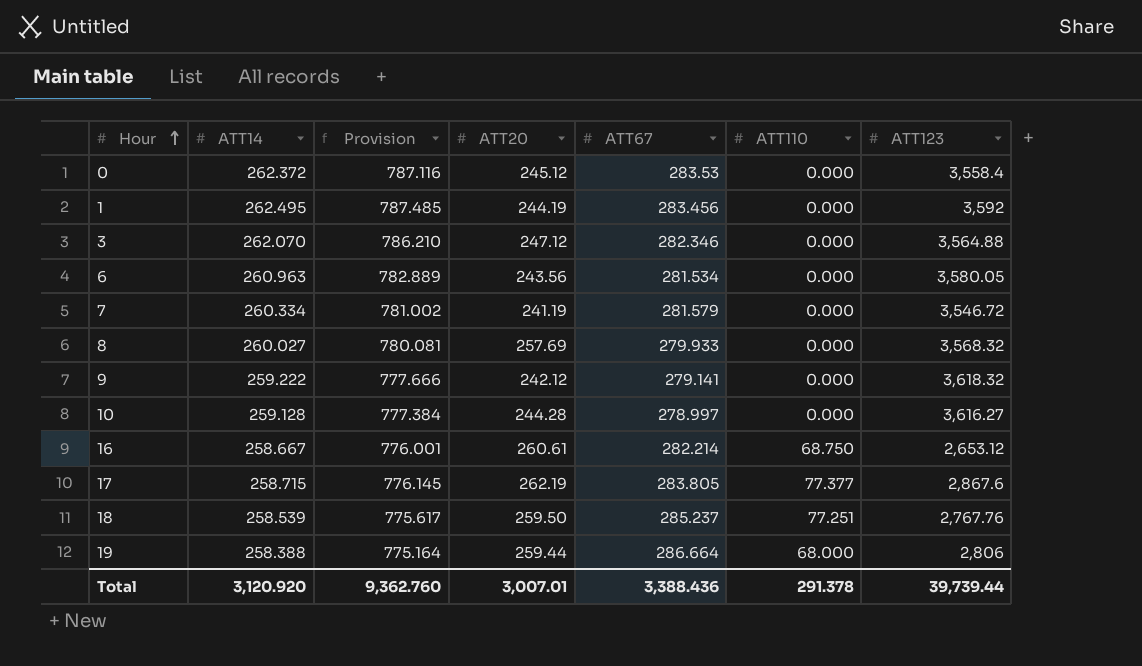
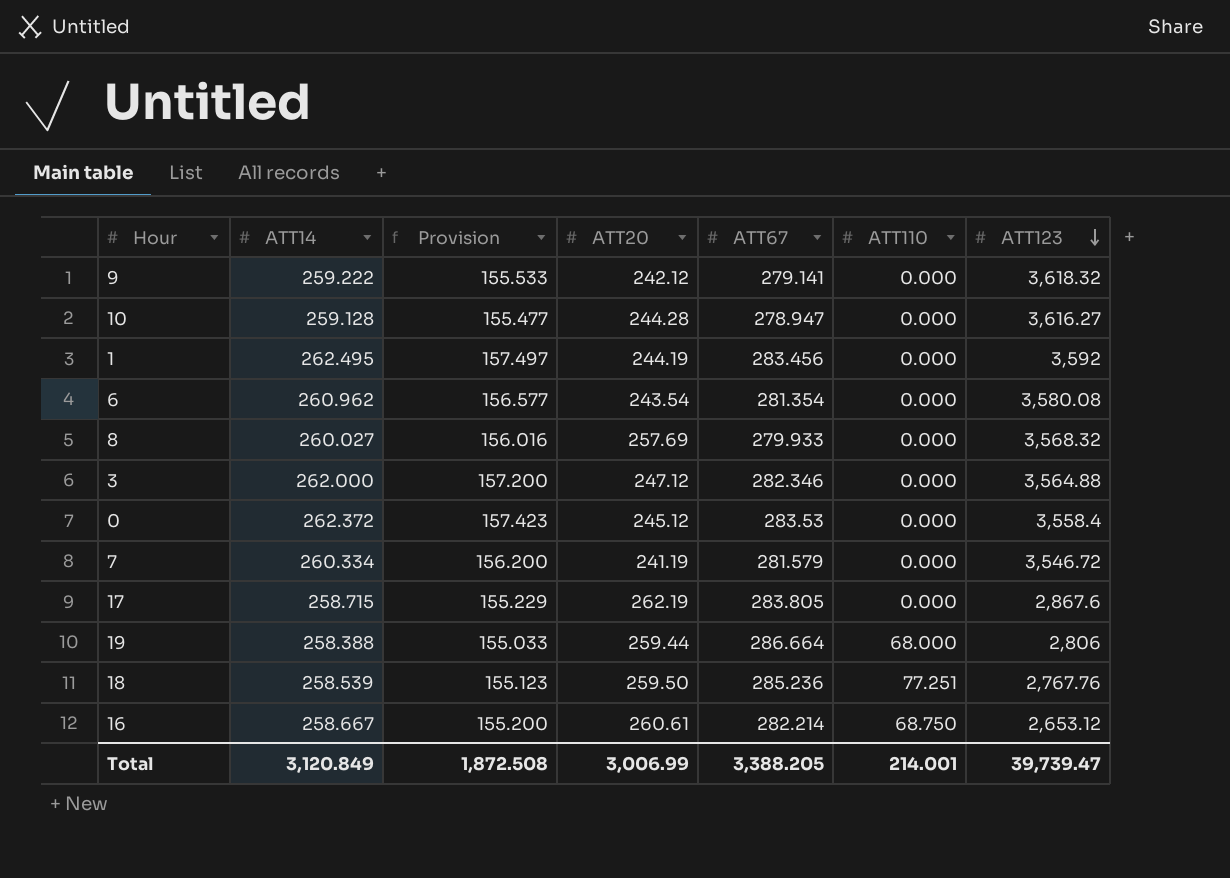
row order: Hour ascending -> ATT123 descending
column Provision | formula: [ATT14] * 3 -> [ATT14] * 0.6
10 | ATT67: 278.997 -> 278.947
6 | ATT14: 260.963 -> 260.962
6 | ATT20: 243.56 -> 243.54
6 | ATT67: 281.534 -> 281.354
6 | ATT123: 3,580.05 -> 3,580.08
3 | ATT14: 262.070 -> 262.000
17 | ATT110: 77.377 -> 0.000
18 | ATT67: 285.237 -> 285.236
Total | ATT14: 3,120.920 -> 3,120.849
Total | Provision: 9,362.760 -> 1,872.508
Total | ATT20: 3,007.01 -> 3,006.99
Total | ATT67: 3,388.436 -> 3,388.205
Total | ATT110: 291.378 -> 214.001
Total | ATT123: 39,739.44 -> 39,739.47

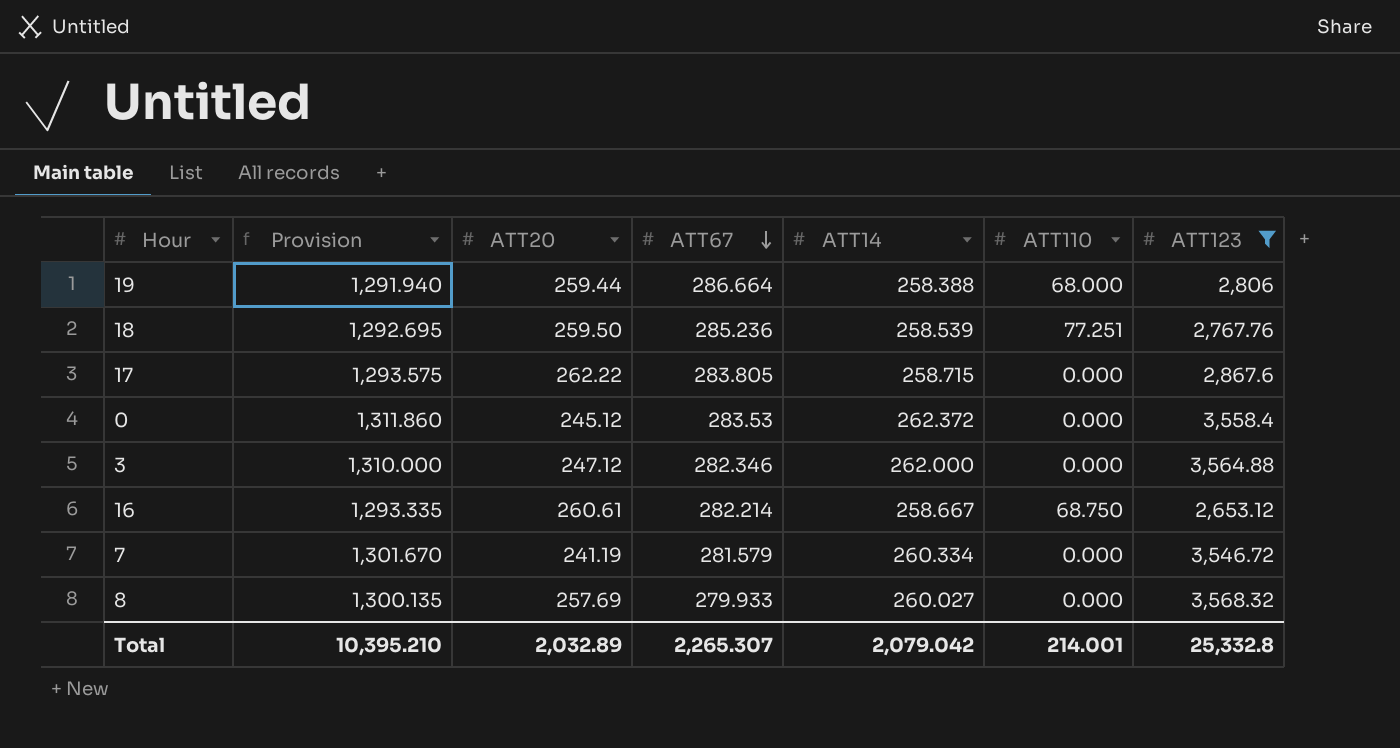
filter: none -> ATT123 <= 3,568.32
row order: ATT123 descending -> ATT67 descending
column Provision | formula: [ATT14] * 0.6 -> [ATT14] * 5
column ATT14 | position: 2 -> 5
17 | ATT20: 262.19 -> 262.22
Total | Provision: 1,872.508 -> 10,395.210
Total | ATT20: 3,006.99 -> 2,032.89
Total | ATT67: 3,388.205 -> 2,265.307
Total | ATT14: 3,120.849 -> 2,079.042
Total | ATT123: 39,739.47 -> 25,332.8

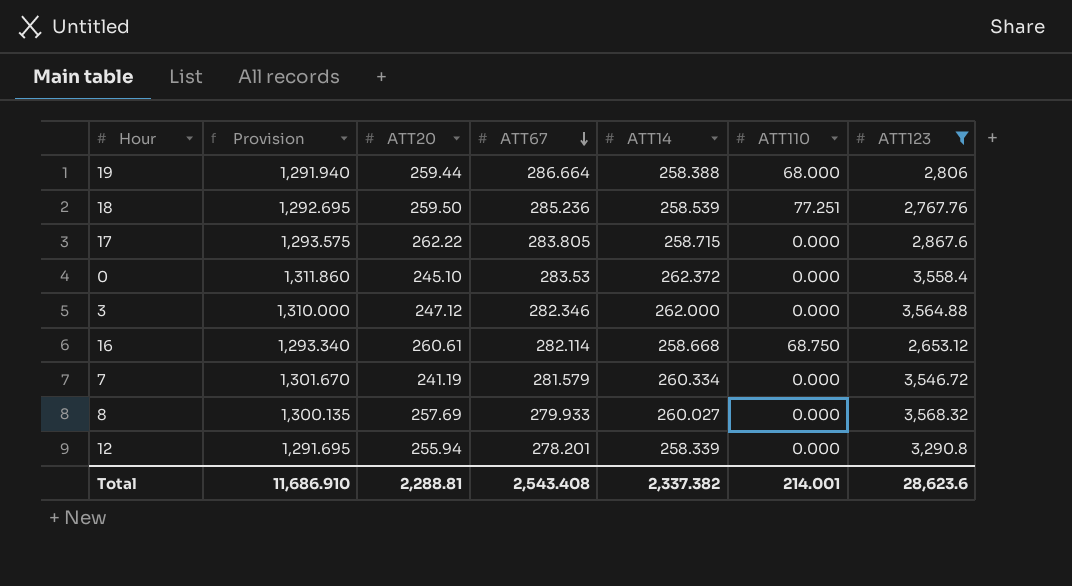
0 | ATT20: 245.12 -> 245.10
16 | Provision: 1,293.335 -> 1,293.340
16 | ATT67: 282.214 -> 282.114
16 | ATT14: 258.667 -> 258.668
row 12: none -> 1,291.695 | 255.94 | 278.201 | 258.339 | 0.000 | 3,290.8
Total | Provision: 10,395.210 -> 11,686.910
Total | ATT20: 2,032.89 -> 2,288.81
Total | ATT67: 2,265.307 -> 2,543.408
Total | ATT14: 2,079.042 -> 2,337.382
Total | ATT123: 25,332.8 -> 28,623.6

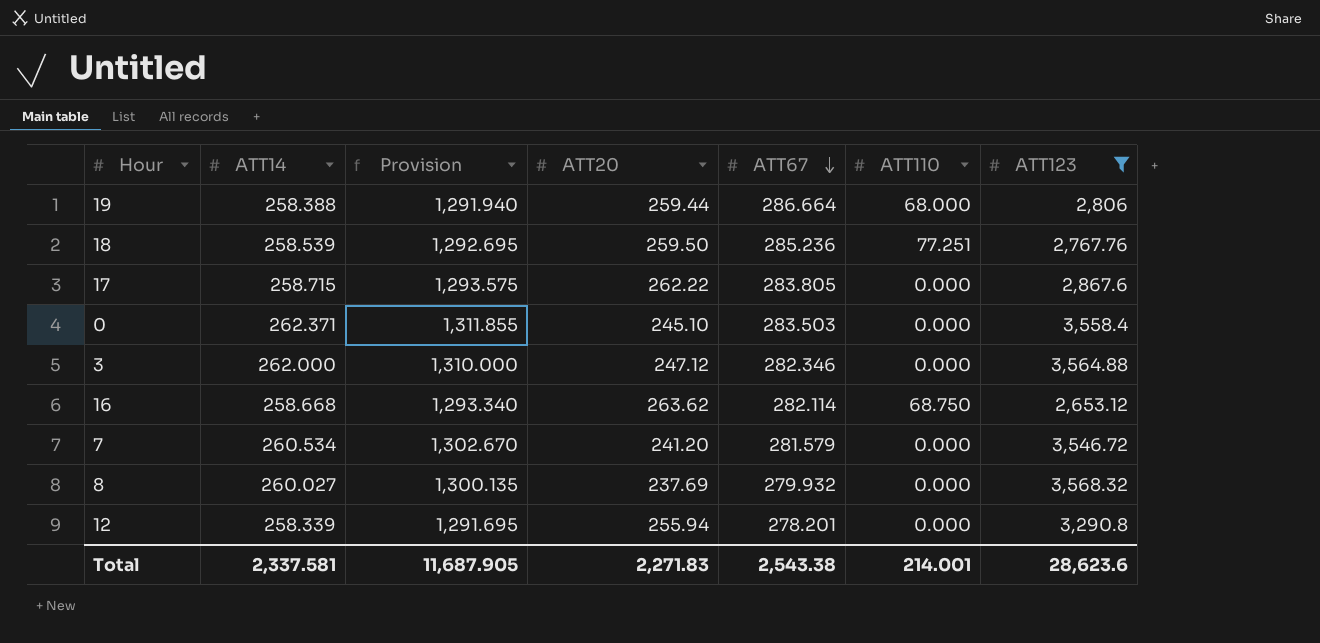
column ATT14 | position: 5 -> 2
0 | ATT14: 262.372 -> 262.371
0 | Provision: 1,311.860 -> 1,311.855
0 | ATT67: 283.53 -> 283.503
16 | ATT20: 260.61 -> 263.62
7 | ATT14: 260.334 -> 260.534
7 | Provision: 1,301.670 -> 1,302.670
7 | ATT20: 241.19 -> 241.20
8 | ATT20: 257.69 -> 237.69
8 | ATT67: 279.933 -> 279.932
Total | ATT14: 2,337.382 -> 2,337.581
Total | Provision: 11,686.910 -> 11,687.905
Total | ATT20: 2,288.81 -> 2,271.83
Total | ATT67: 2,543.408 -> 2,543.38

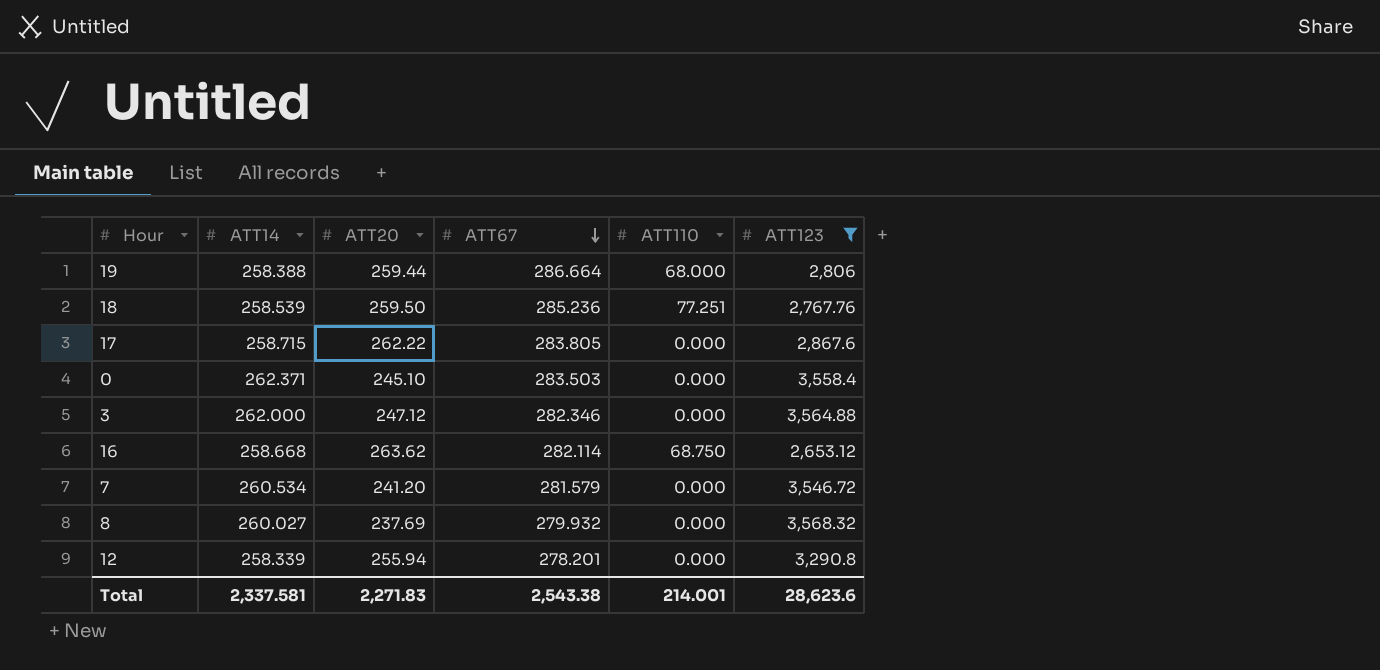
column Provision | formula: [ATT14] * 5 -> none

